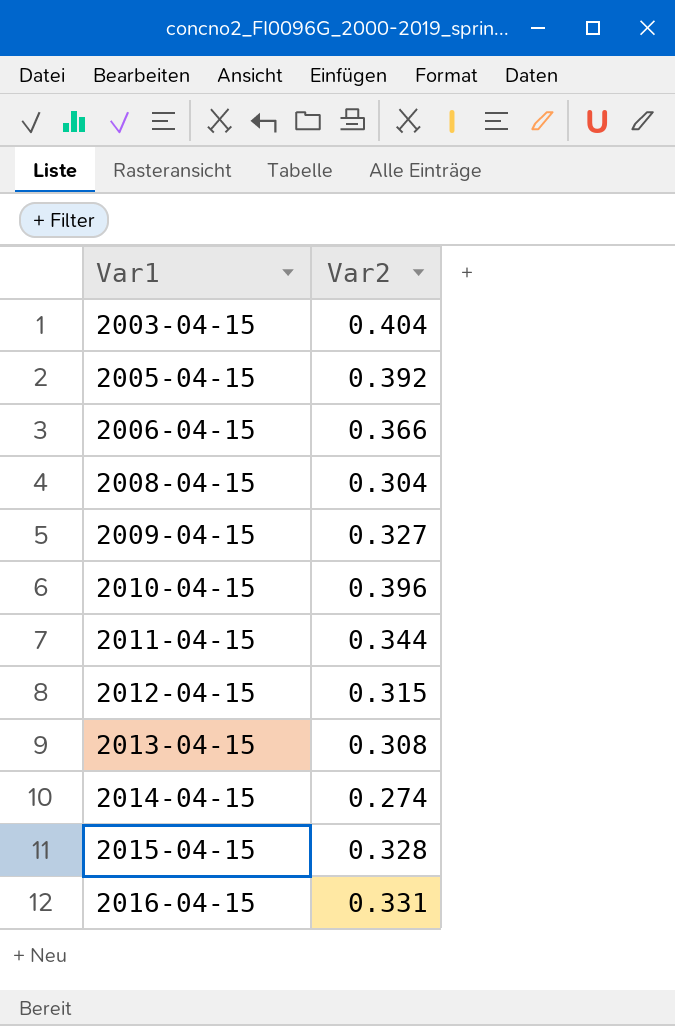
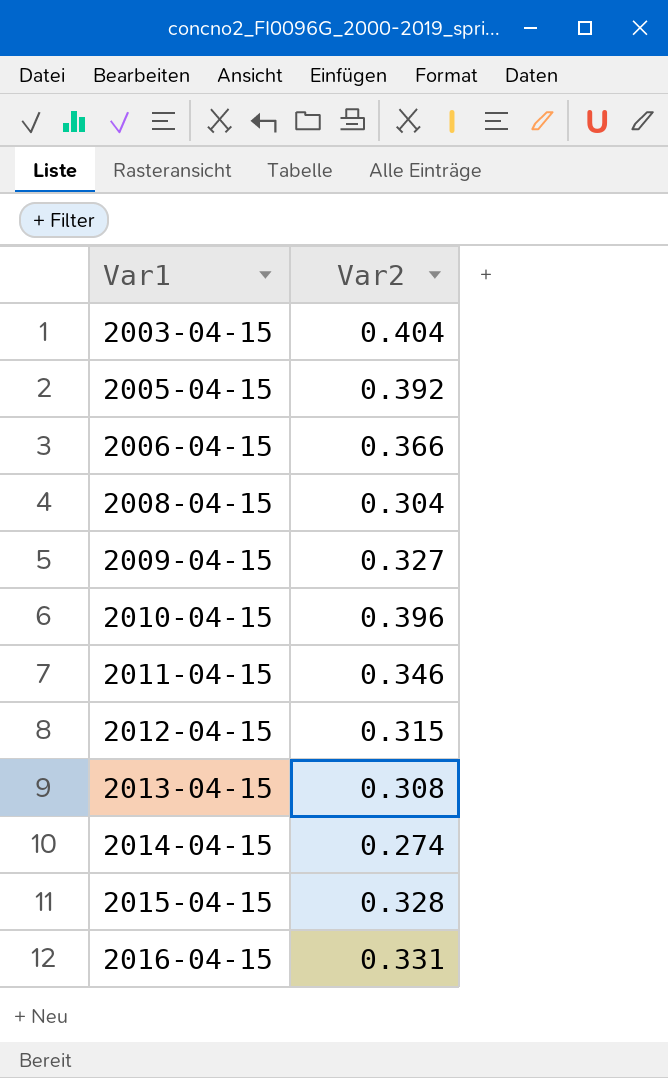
2011-04-15 | Var2: 0.344 -> 0.346

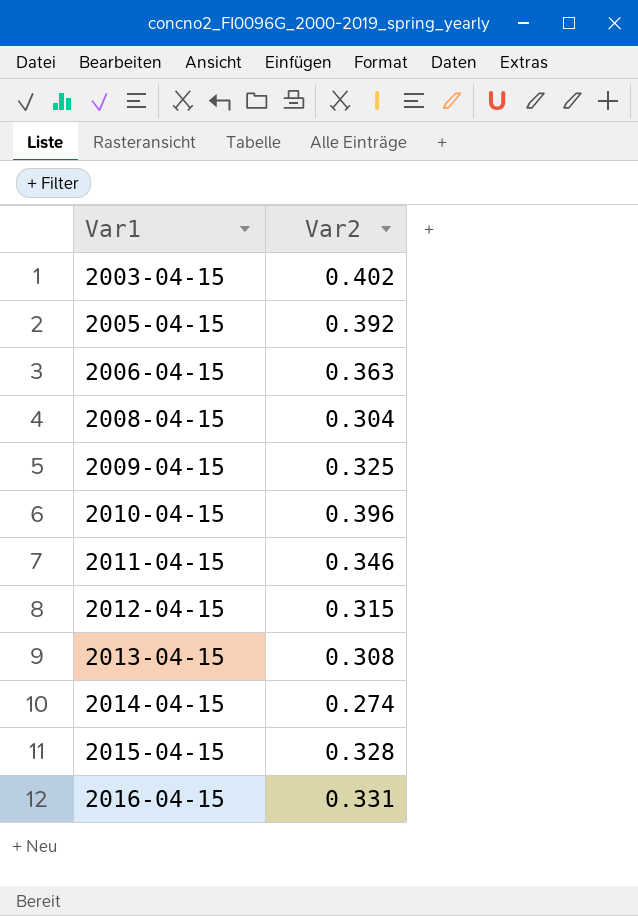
2003-04-15 | Var2: 0.404 -> 0.402
2006-04-15 | Var2: 0.366 -> 0.363
2009-04-15 | Var2: 0.327 -> 0.325

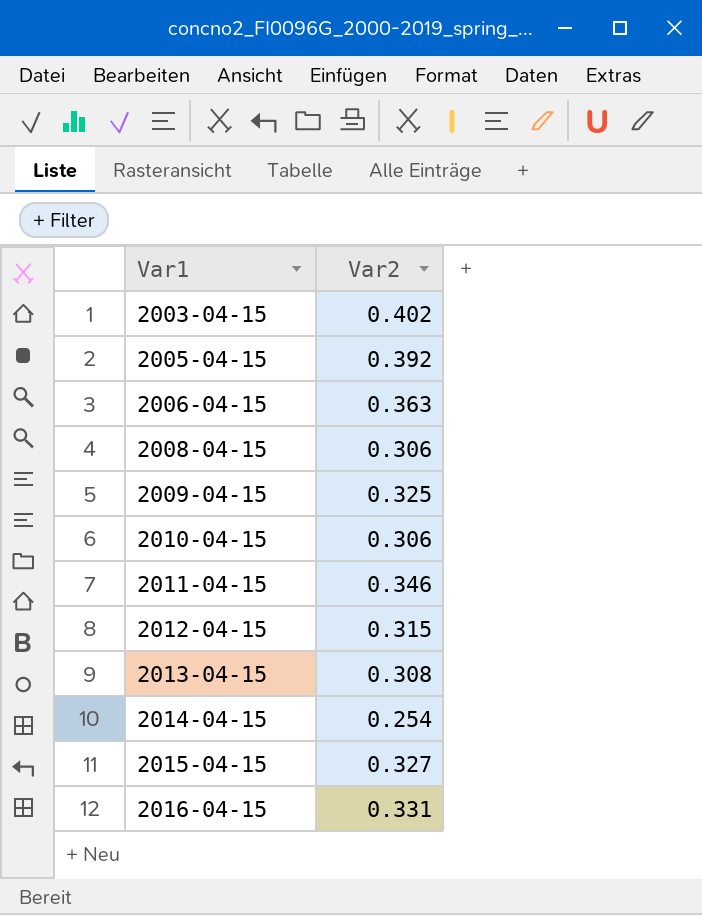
2008-04-15 | Var2: 0.304 -> 0.306
2010-04-15 | Var2: 0.396 -> 0.306
2014-04-15 | Var2: 0.274 -> 0.254
2015-04-15 | Var2: 0.328 -> 0.327

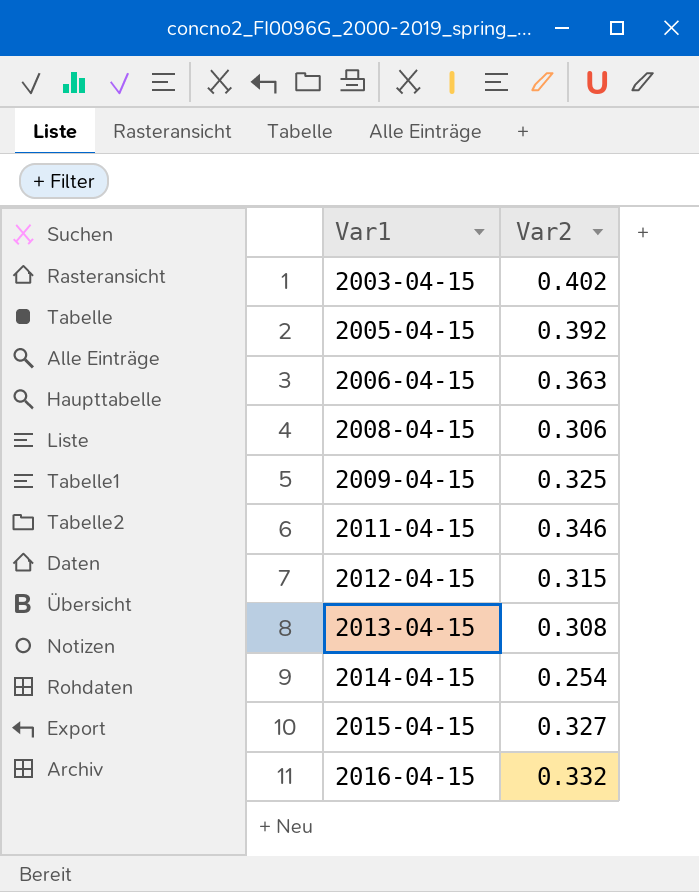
row 2010-04-15: 0.306 -> none
2016-04-15 | Var2: 0.331 -> 0.332

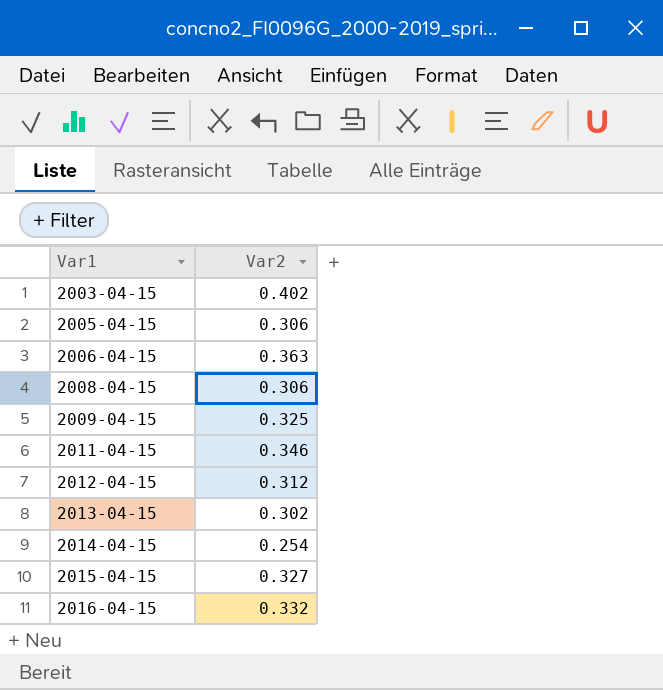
2005-04-15 | Var2: 0.392 -> 0.306
2012-04-15 | Var2: 0.315 -> 0.312
2013-04-15 | Var2: 0.308 -> 0.302

